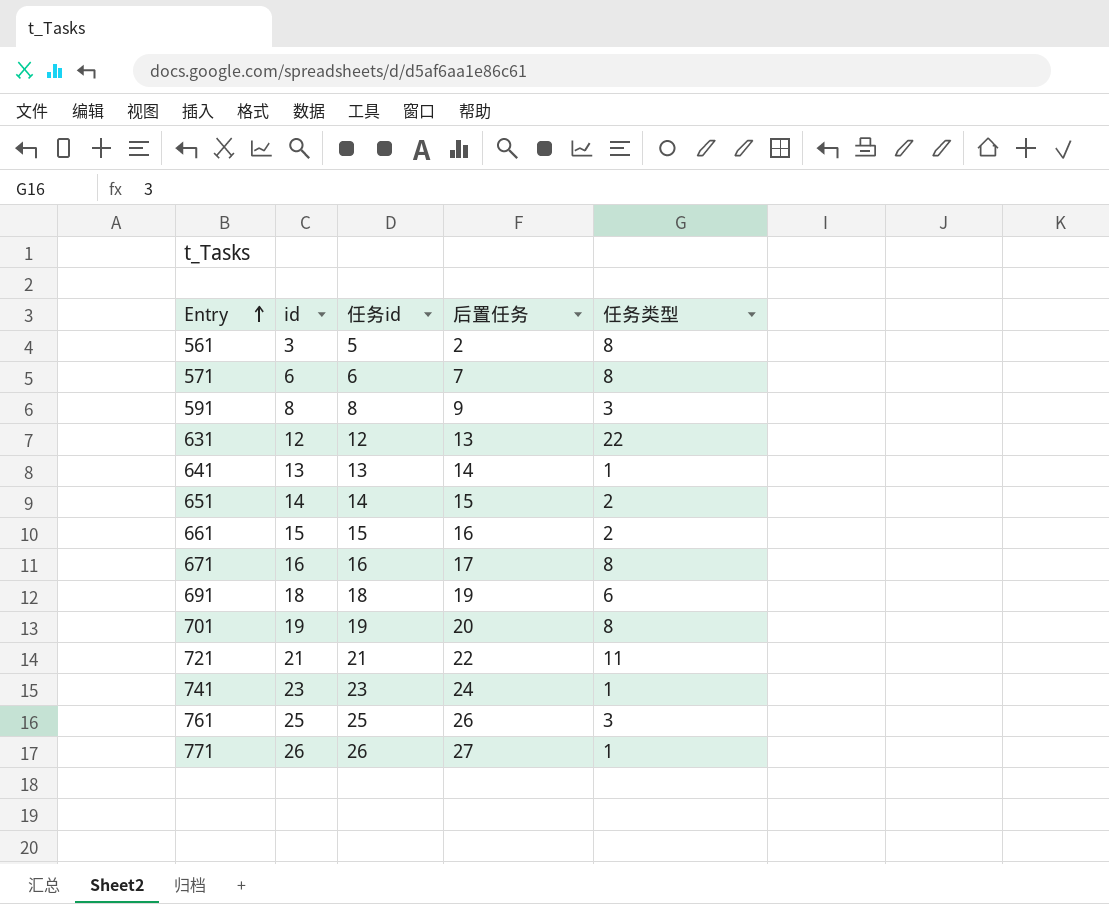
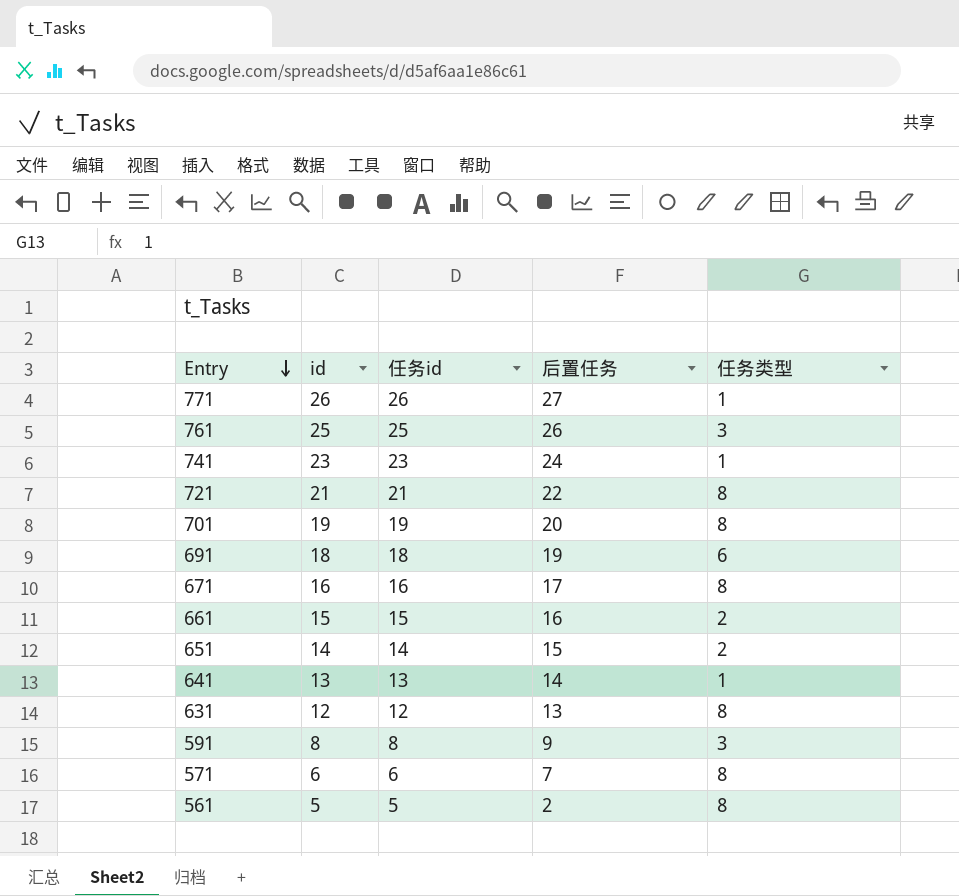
row order: Entry ascending -> Entry descending
721 | 任务类型: 11 -> 8
631 | 任务类型: 22 -> 8
561 | id: 3 -> 5

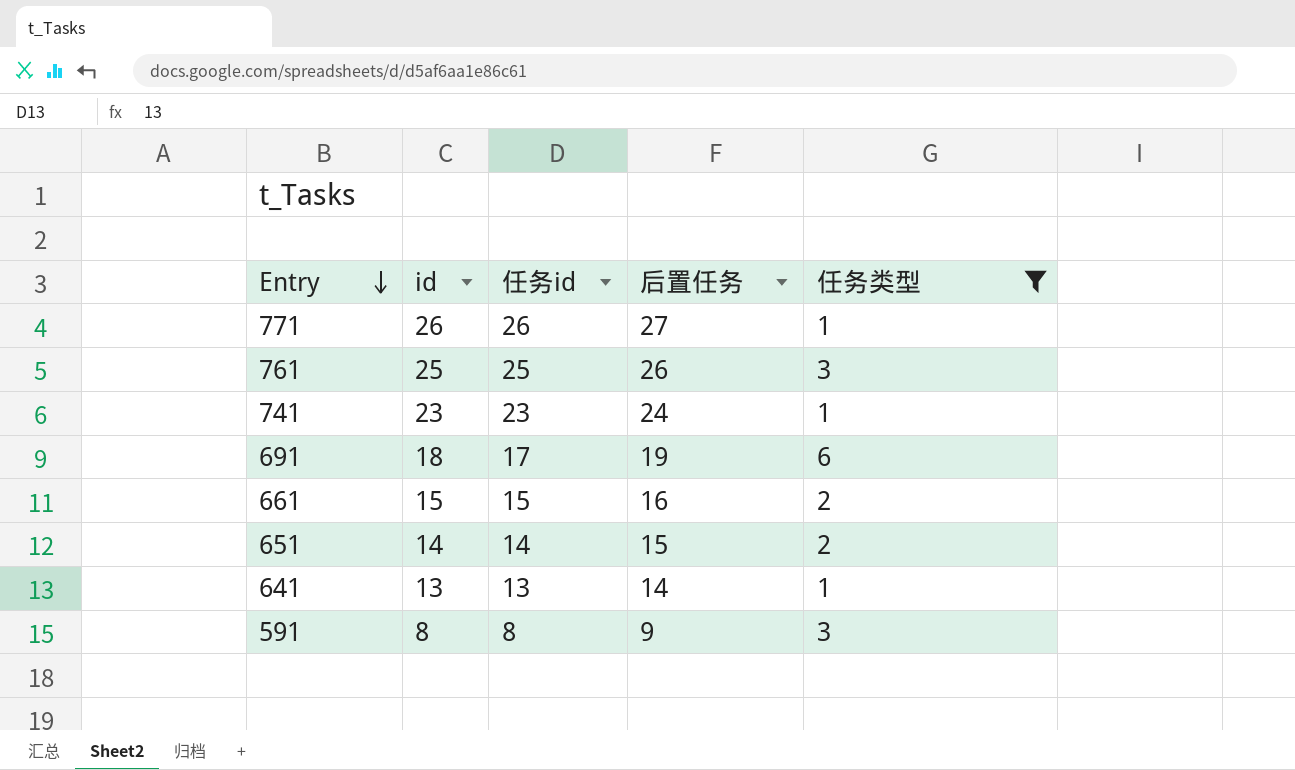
filter: none -> 任务类型 != 8
691 | 任务id: 18 -> 17

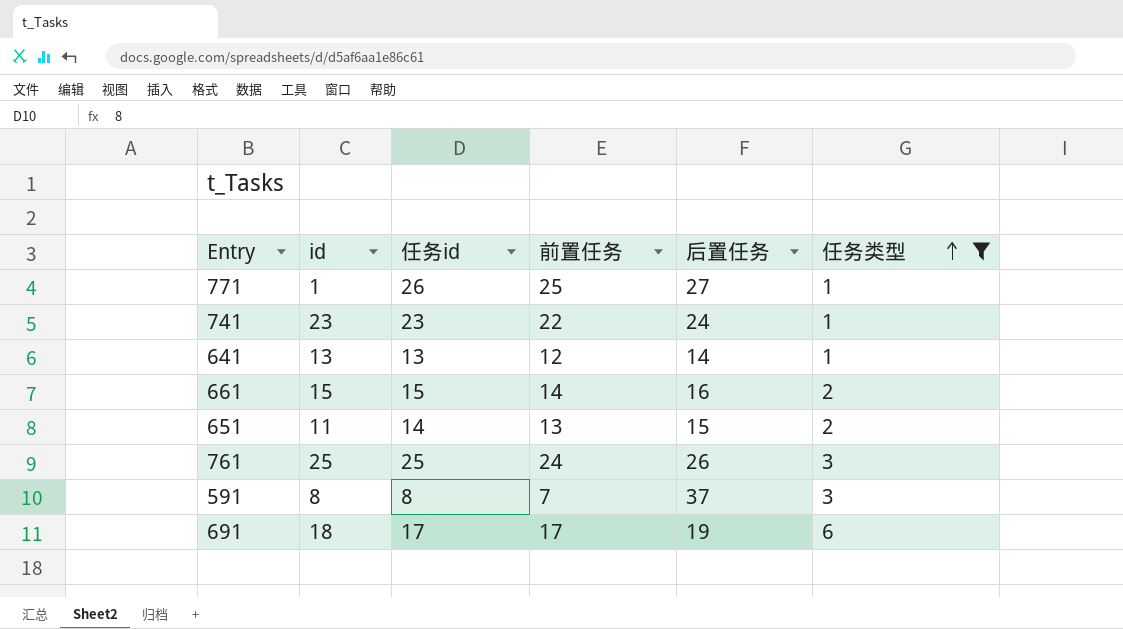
row order: Entry descending -> 任务类型 ascending
column 前置任务 | position: none -> 4
771 | id: 26 -> 1
651 | id: 14 -> 11
591 | 后置任务: 9 -> 37

